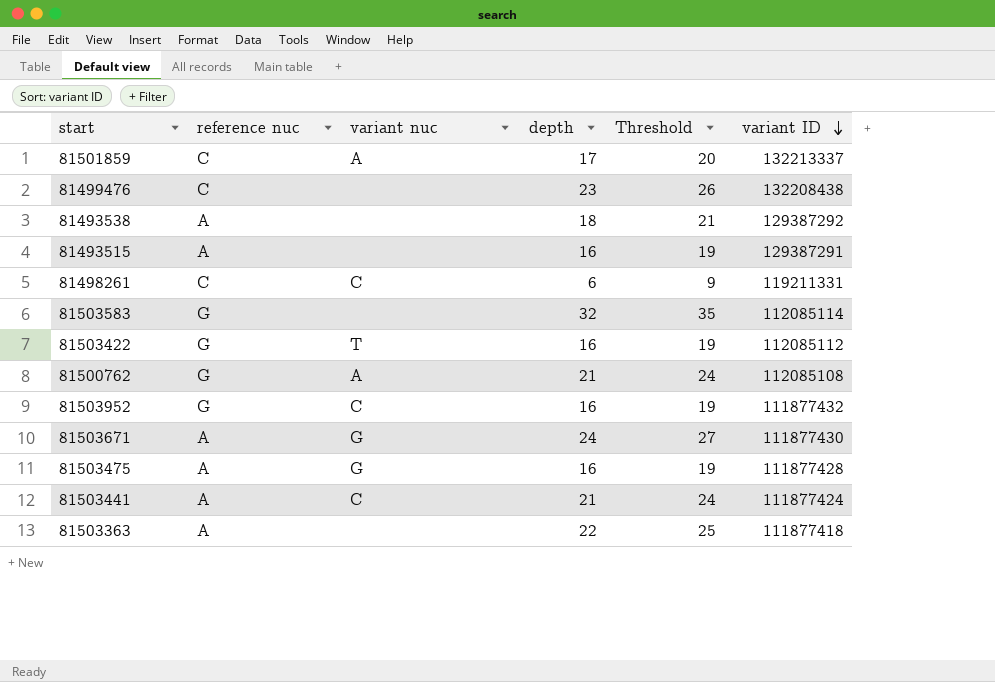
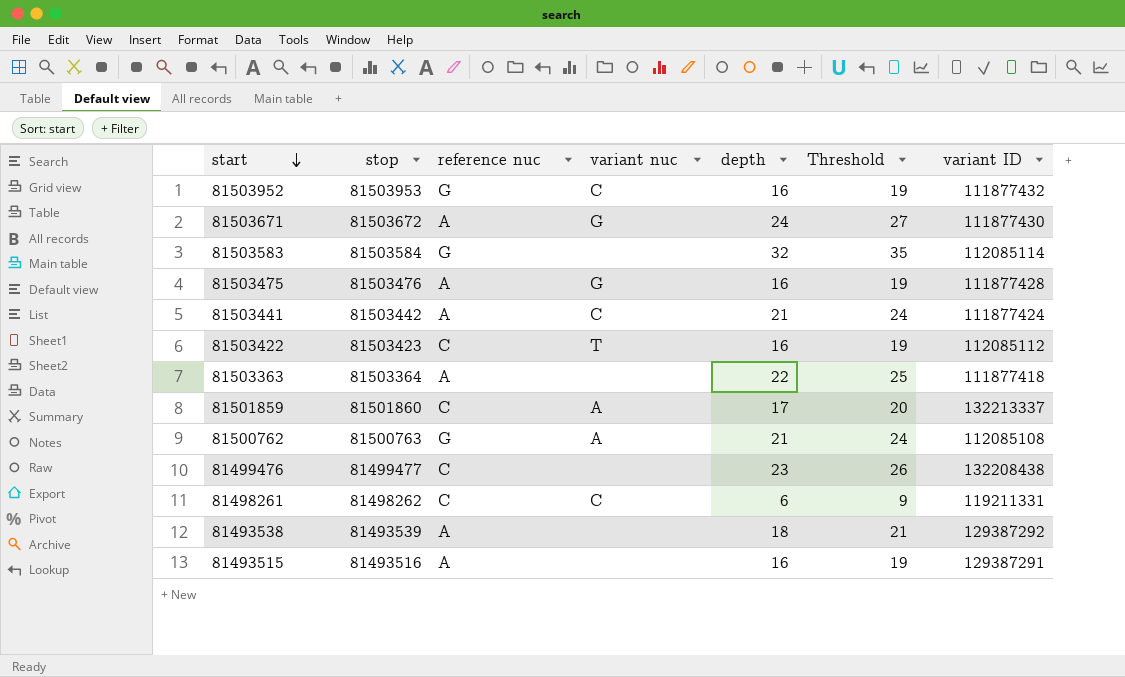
row order: variant ID descending -> start descending
column stop | position: none -> 2
81503422 | reference nuc: G -> C

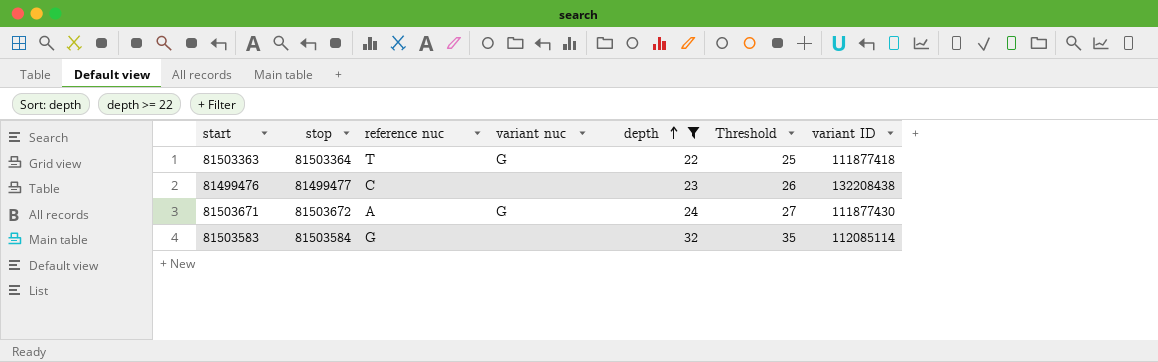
filter: none -> depth >= 22
row order: start descending -> depth ascending
81503363 | reference nuc: A -> T
81503363 | variant nuc: none -> G

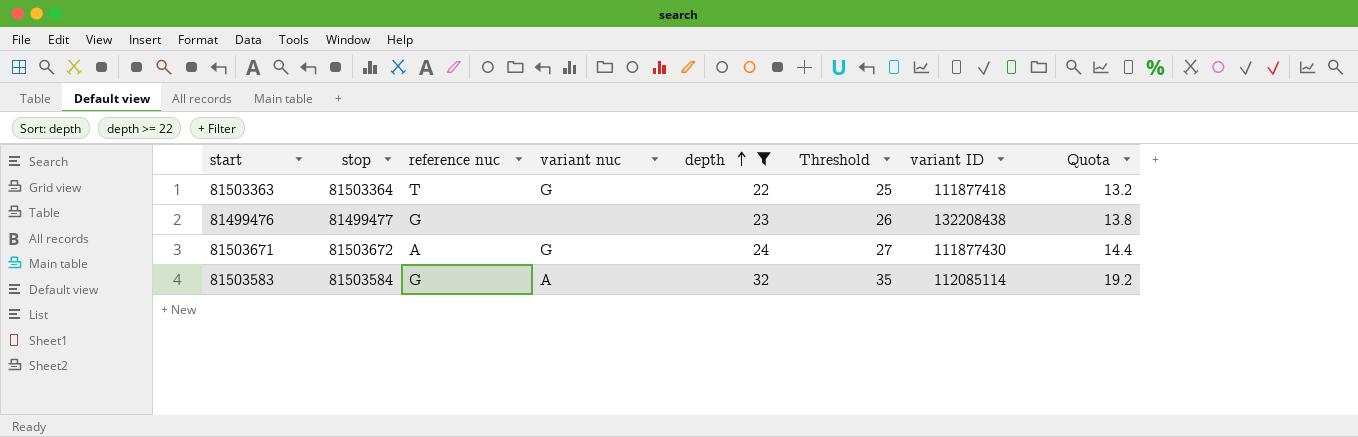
column Quota | formula: none -> [depth] * 0.6
81499476 | reference nuc: C -> G
81503583 | variant nuc: none -> A

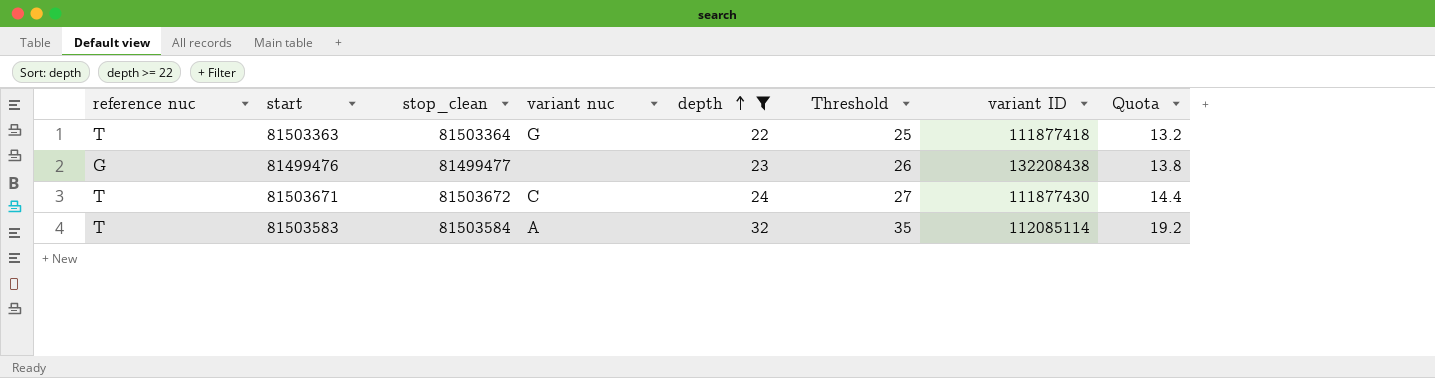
column reference nuc | position: 3 -> 1
column name: stop -> stop_clean
81503671 | reference nuc: A -> T
81503671 | variant nuc: G -> C
81503583 | reference nuc: G -> T

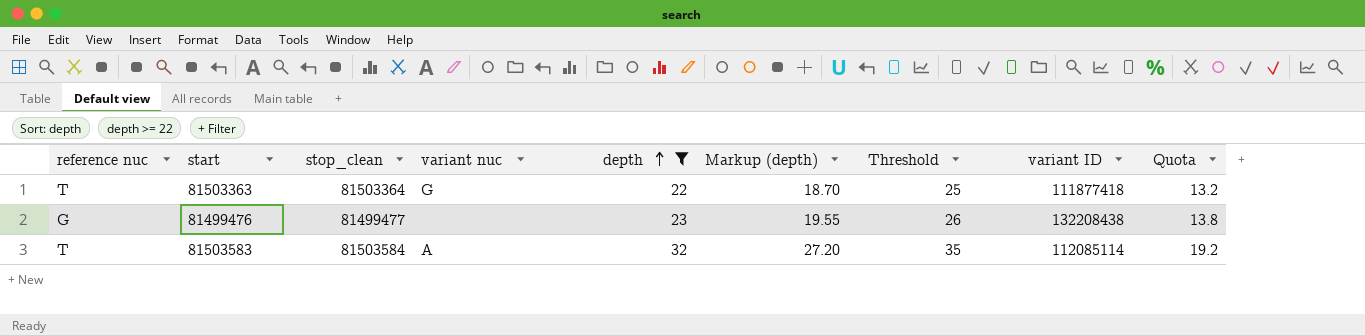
column Markup (depth) | formula: none -> [depth] * 0.85
row 81503671: T | 81503672 | C | 24 | 27 | 111877430 | 14.4 -> none

